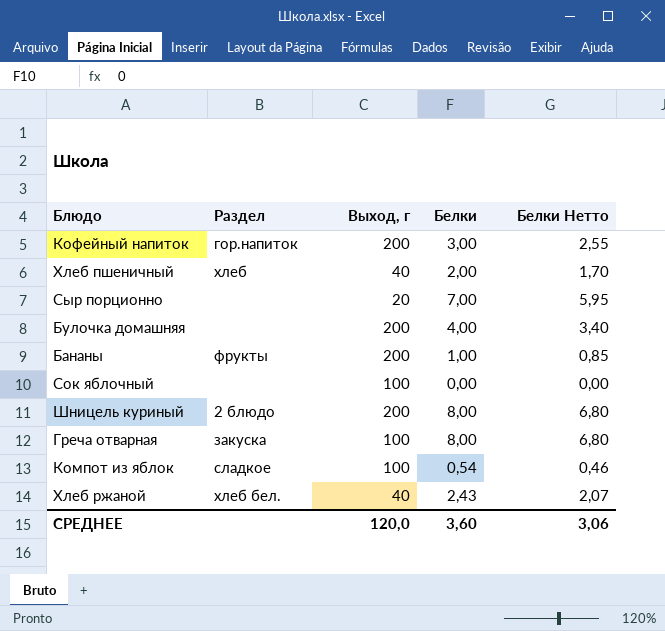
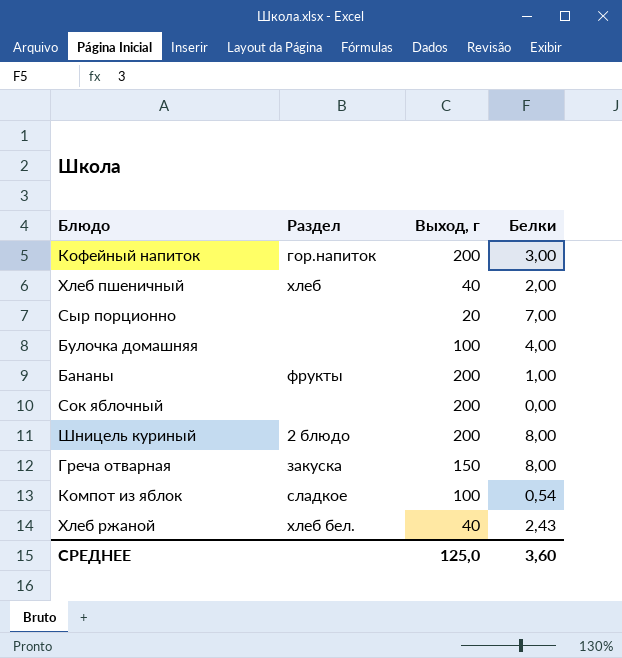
column Белки Нетто | formula: [Белки] * 0,85 -> none
Булочка домашняя | Выход, г: 200 -> 100
Сок яблочный | Выход, г: 100 -> 200
Греча отварная | Выход, г: 100 -> 150
СРЕДНЕЕ | Выход, г: 120,0 -> 125,0

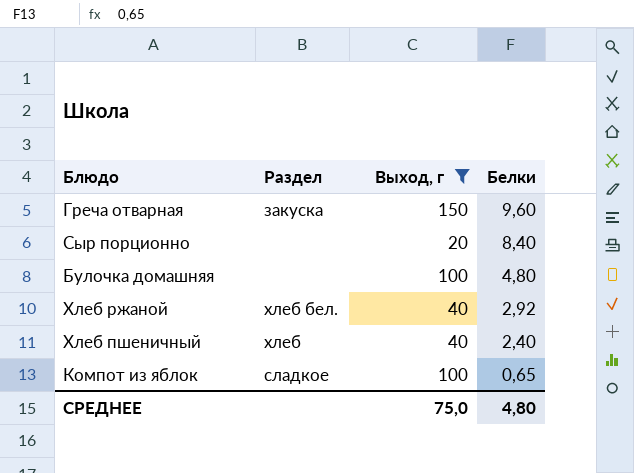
filter: none -> Выход, г != 200
row order: none -> Белки descending
Греча отварная | Белки: 8,00 -> 9,60
Сыр порционно | Белки: 7,00 -> 8,40
Булочка домашняя | Белки: 4,00 -> 4,80
Хлеб ржаной | Белки: 2,43 -> 2,92
Хлеб пшеничный | Белки: 2,00 -> 2,40
Компот из яблок | Белки: 0,54 -> 0,65
СРЕДНЕЕ | Выход, г: 125,0 -> 75,0
СРЕДНЕЕ | Белки: 3,60 -> 4,80

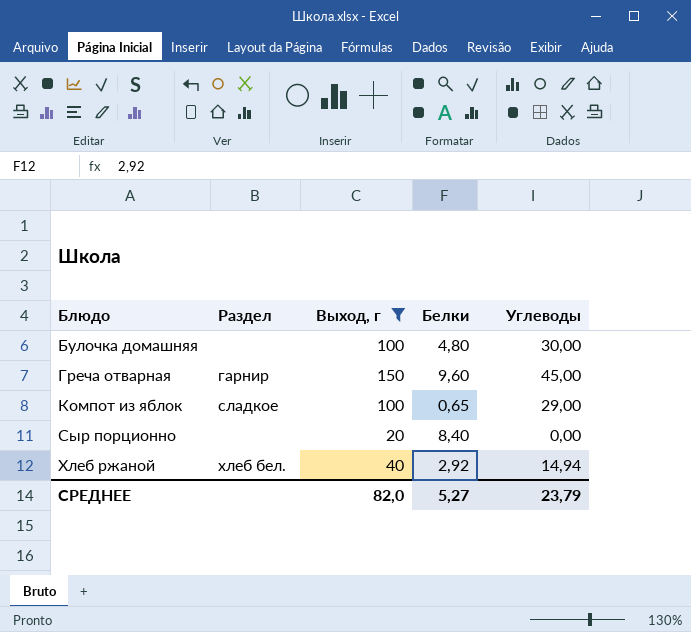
row order: Белки descending -> Блюдо ascending
column Углеводы | position: none -> 5
row Хлеб пшеничный: хлеб | 40 | 2,40 -> none
Греча отварная | Раздел: закуска -> гарнир
СРЕДНЕЕ | Выход, г: 75,0 -> 82,0
СРЕДНЕЕ | Белки: 4,80 -> 5,27

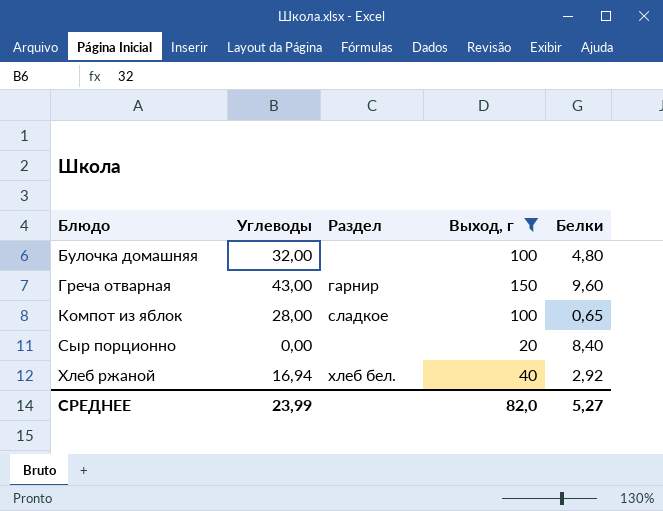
column Углеводы | position: 5 -> 2
Булочка домашняя | Углеводы: 30,00 -> 32,00
Греча отварная | Углеводы: 45,00 -> 43,00
Компот из яблок | Углеводы: 29,00 -> 28,00
Хлеб ржаной | Углеводы: 14,94 -> 16,94
СРЕДНЕЕ | Углеводы: 23,79 -> 23,99

